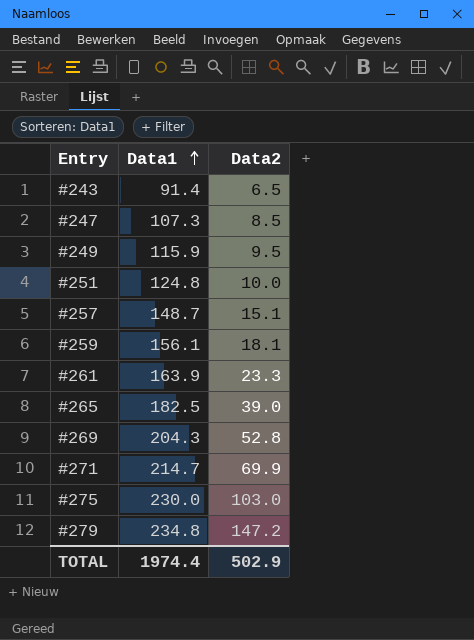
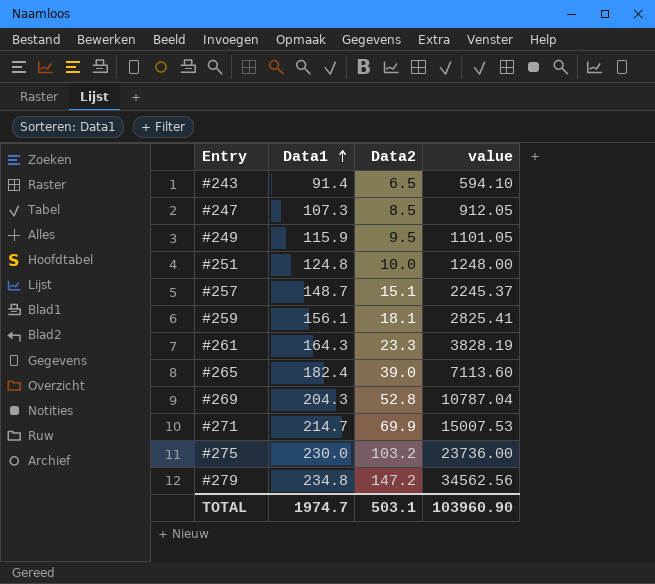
column value | formula: none -> [Data1] * [Data2]
#261 | Data1: 163.9 -> 164.3
#265 | Data1: 182.5 -> 182.4
#275 | Data2: 103.0 -> 103.2
TOTAL | Data1: 1974.4 -> 1974.7
TOTAL | Data2: 502.9 -> 503.1

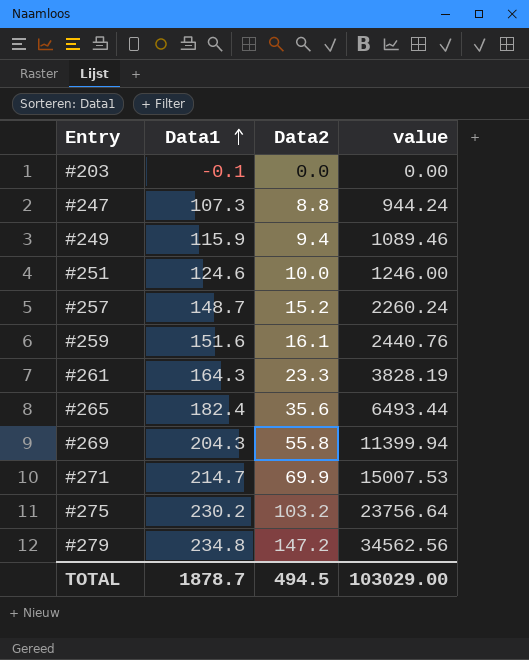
row #243: 91.4 | 6.5 | 594.10 -> none
row #203: none -> -0.1 | 0.0 | 0.00
#247 | Data2: 8.5 -> 8.8
#247 | value: 912.05 -> 944.24
#249 | Data2: 9.5 -> 9.4
#249 | value: 1101.05 -> 1089.46
#251 | Data1: 124.8 -> 124.6
#251 | value: 1248.00 -> 1246.00
#257 | Data2: 15.1 -> 15.2
#257 | value: 2245.37 -> 2260.24
#259 | Data1: 156.1 -> 151.6
#259 | Data2: 18.1 -> 16.1
#259 | value: 2825.41 -> 2440.76
#265 | Data2: 39.0 -> 35.6
#265 | value: 7113.60 -> 6493.44
#269 | Data2: 52.8 -> 55.8
#269 | value: 10787.04 -> 11399.94
#275 | Data1: 230.0 -> 230.2
#275 | value: 23736.00 -> 23756.64
TOTAL | Data1: 1974.7 -> 1878.7
TOTAL | Data2: 503.1 -> 494.5
TOTAL | value: 103960.90 -> 103029.00

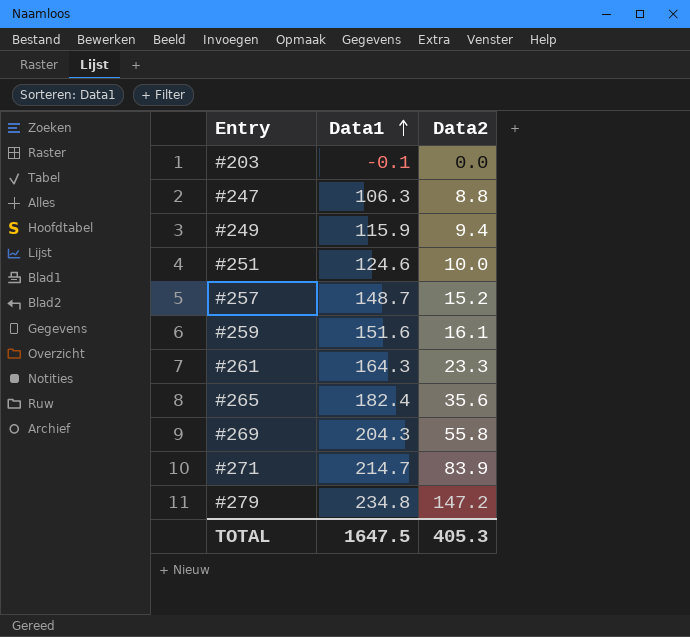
column value | formula: [Data1] * [Data2] -> none
row #275: 230.2 | 103.2 | 23756.64 -> none
#247 | Data1: 107.3 -> 106.3
#271 | Data2: 69.9 -> 83.9
TOTAL | Data1: 1878.7 -> 1647.5
TOTAL | Data2: 494.5 -> 405.3

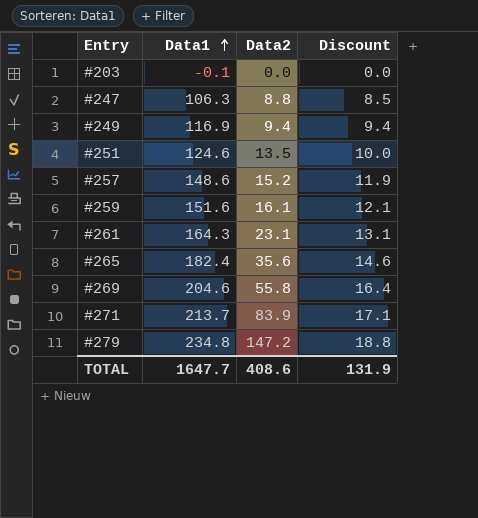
column Discount | formula: none -> [Data1] * 0.08
#249 | Data1: 115.9 -> 116.9
#251 | Data2: 10.0 -> 13.5
#257 | Data1: 148.7 -> 148.6
#261 | Data2: 23.3 -> 23.1
#269 | Data1: 204.3 -> 204.6
#271 | Data1: 214.7 -> 213.7
TOTAL | Data1: 1647.5 -> 1647.7
TOTAL | Data2: 405.3 -> 408.6

